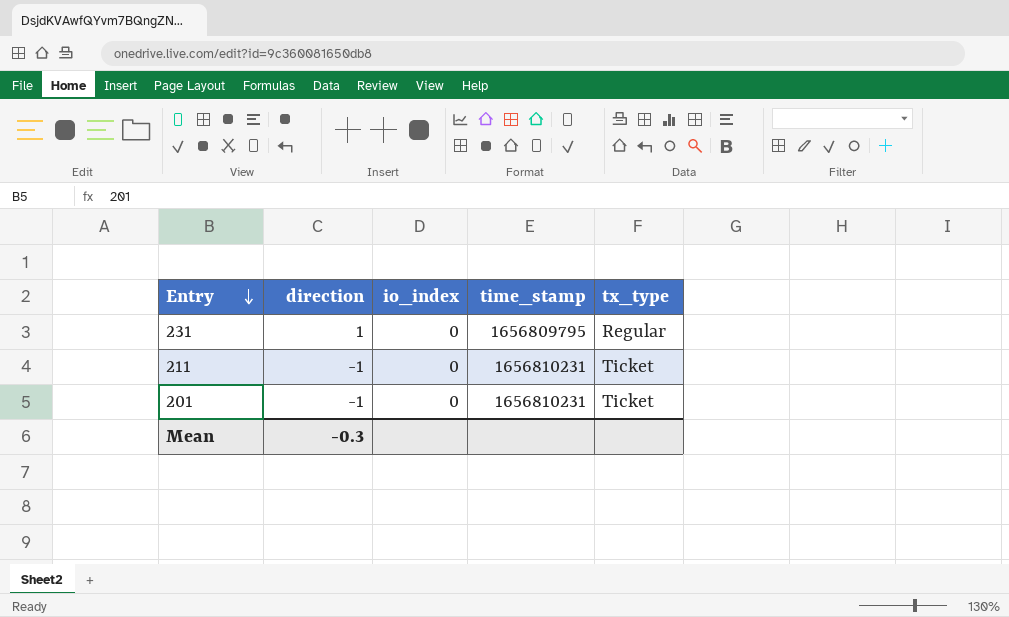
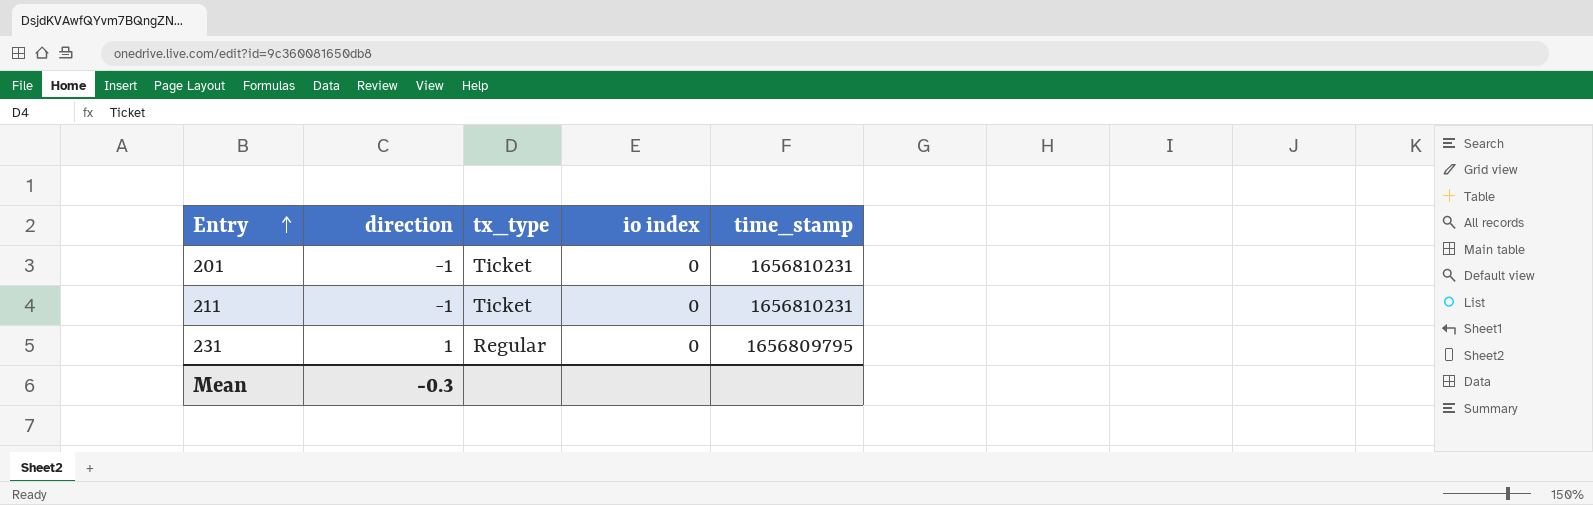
row order: Entry descending -> Entry ascending
column tx_type | position: 5 -> 3
column name: io_index -> io index

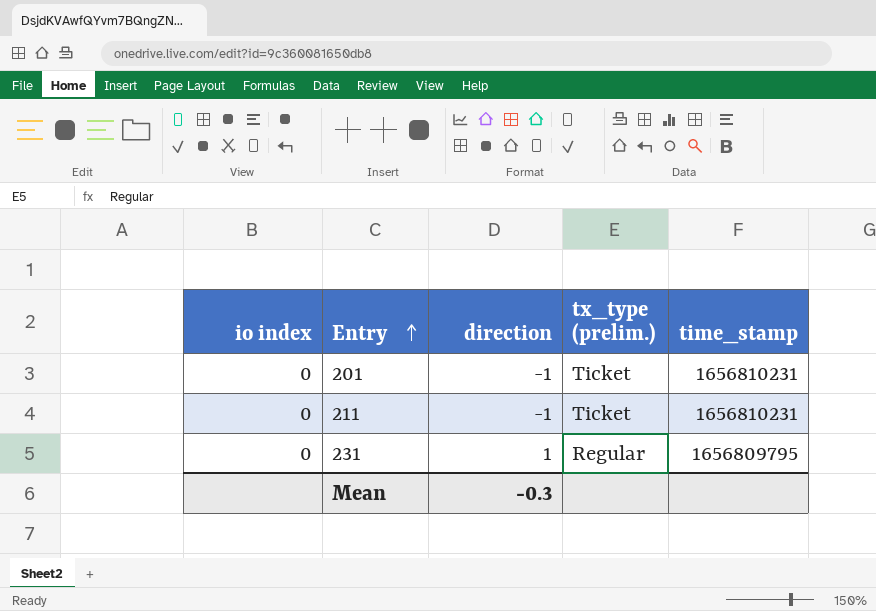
column io index | position: 4 -> 1
column name: tx_type -> tx_type (prelim.)

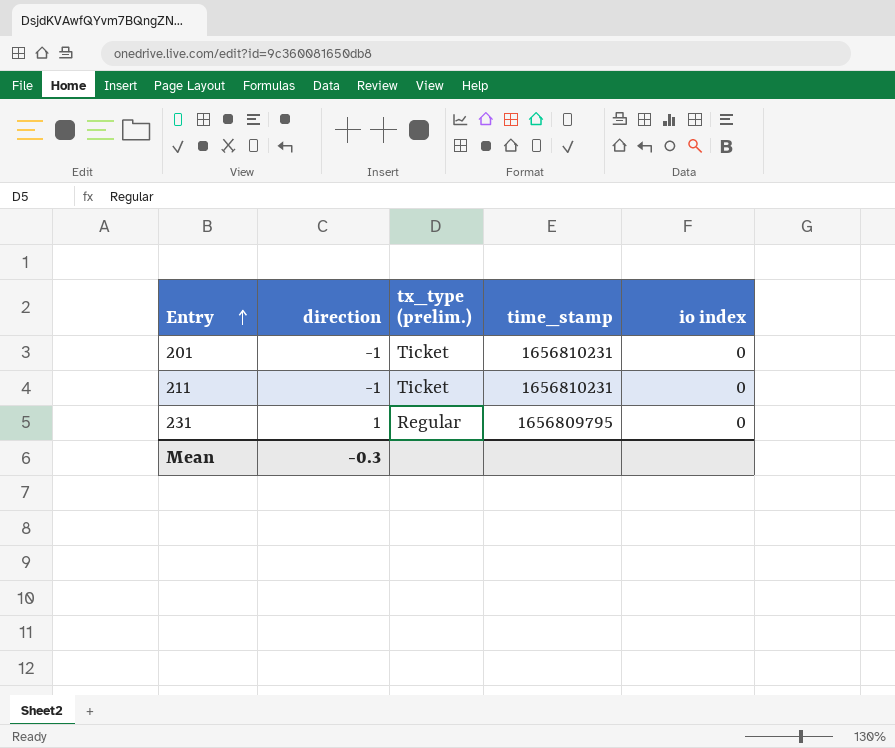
column io index | position: 1 -> 5

